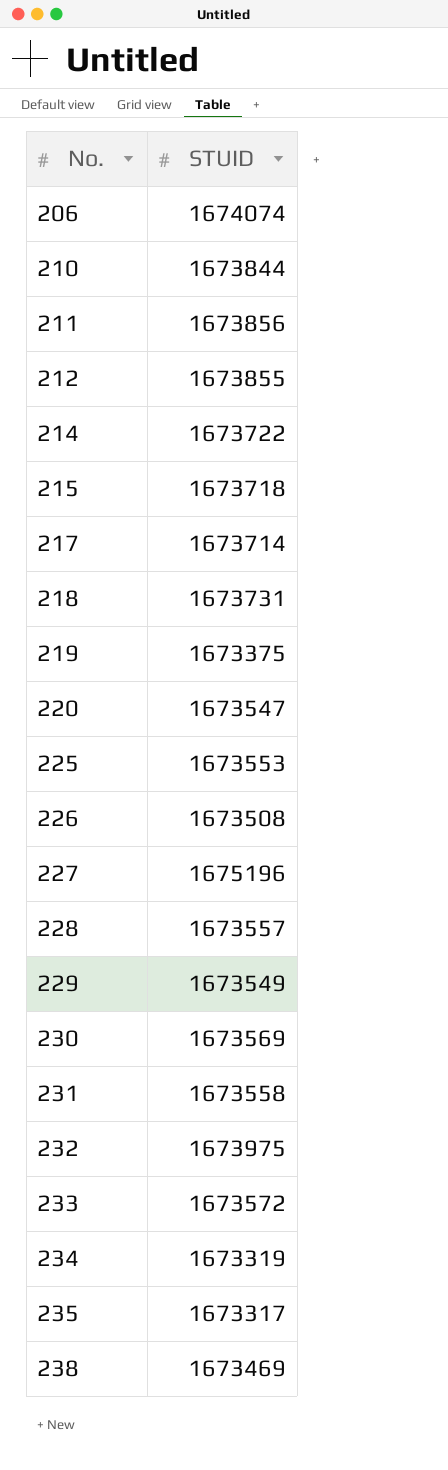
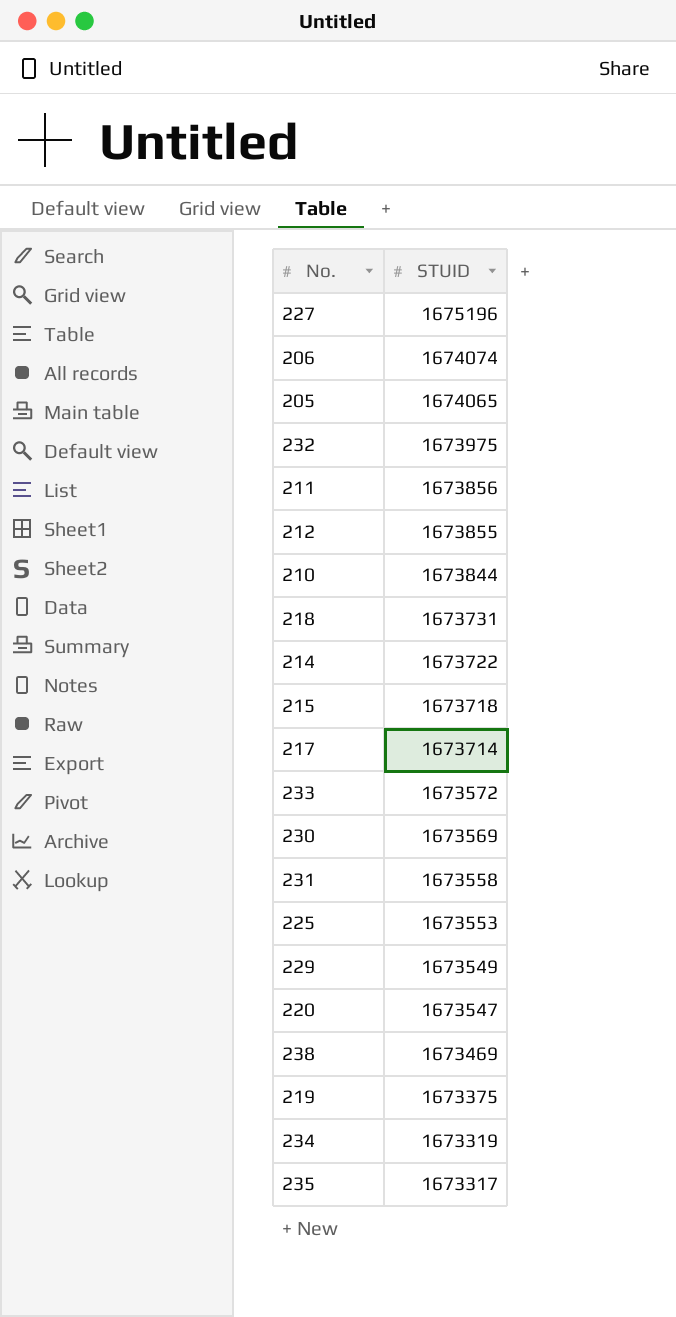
row order: No. ascending -> STUID descending
row 226: 1673508 -> none
row 228: 1673557 -> none
row 205: none -> 1674065

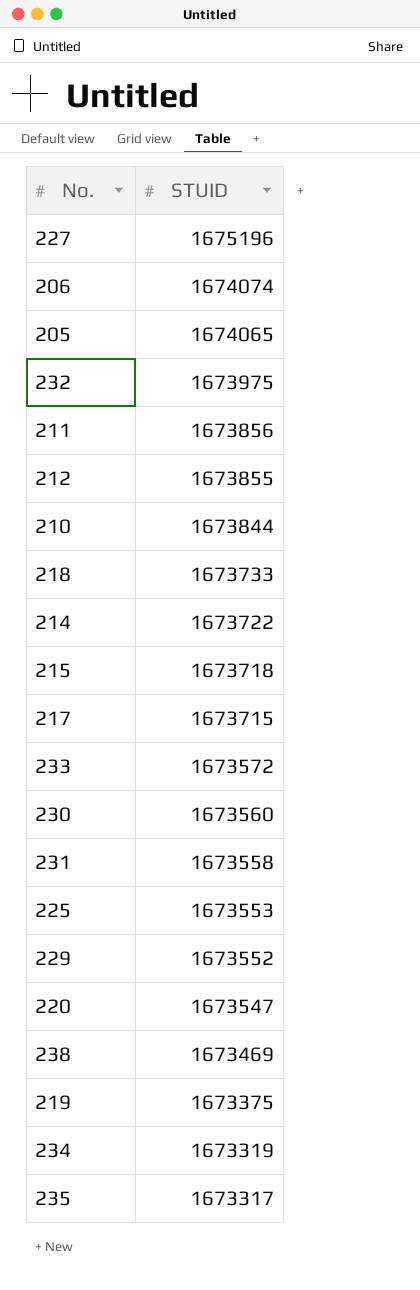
218 | STUID: 1673731 -> 1673733
217 | STUID: 1673714 -> 1673715
230 | STUID: 1673569 -> 1673560
229 | STUID: 1673549 -> 1673552

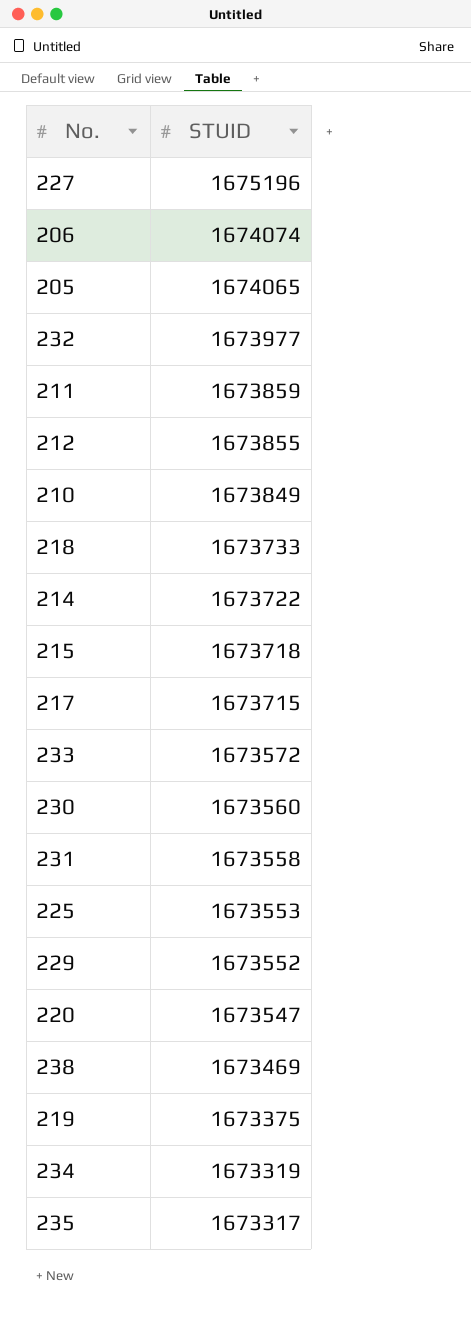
232 | STUID: 1673975 -> 1673977
211 | STUID: 1673856 -> 1673859
210 | STUID: 1673844 -> 1673849

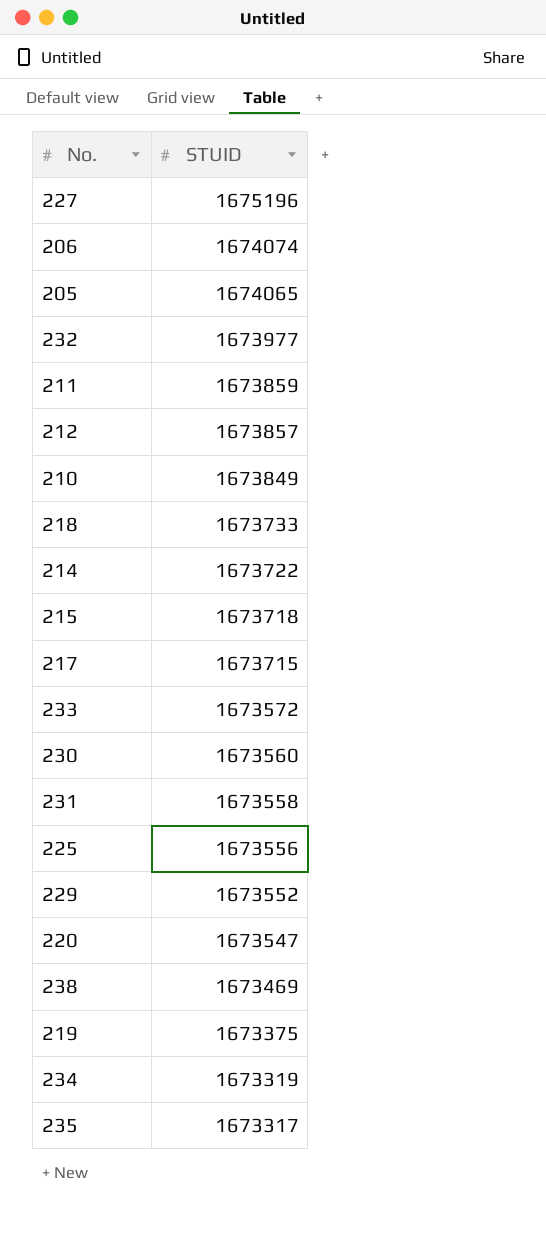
212 | STUID: 1673855 -> 1673857
225 | STUID: 1673553 -> 1673556

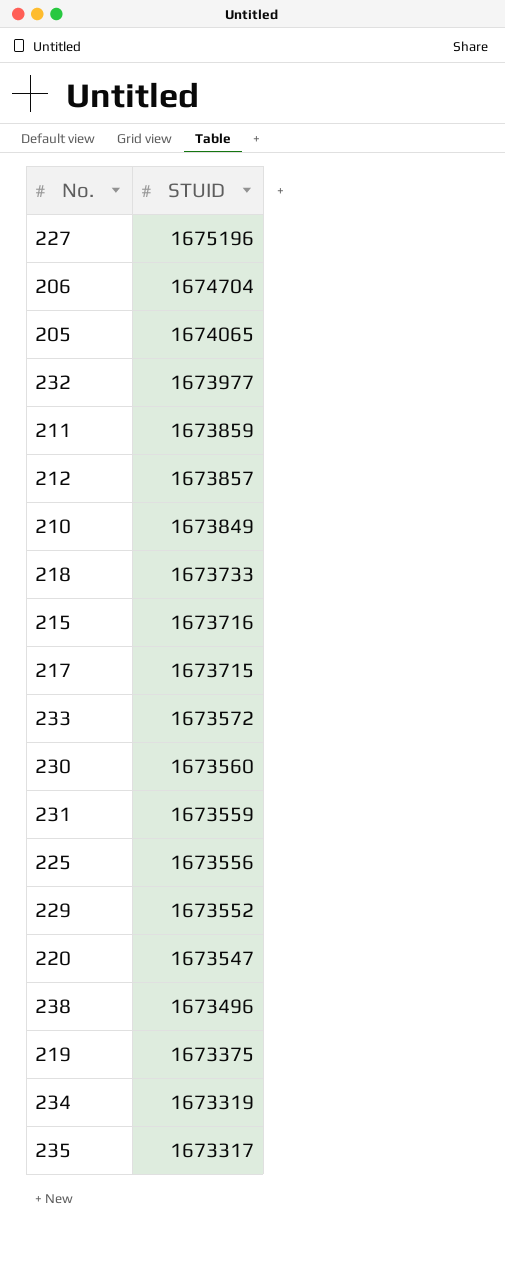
row 214: 1673722 -> none
206 | STUID: 1674074 -> 1674704
215 | STUID: 1673718 -> 1673716
231 | STUID: 1673558 -> 1673559
238 | STUID: 1673469 -> 1673496

